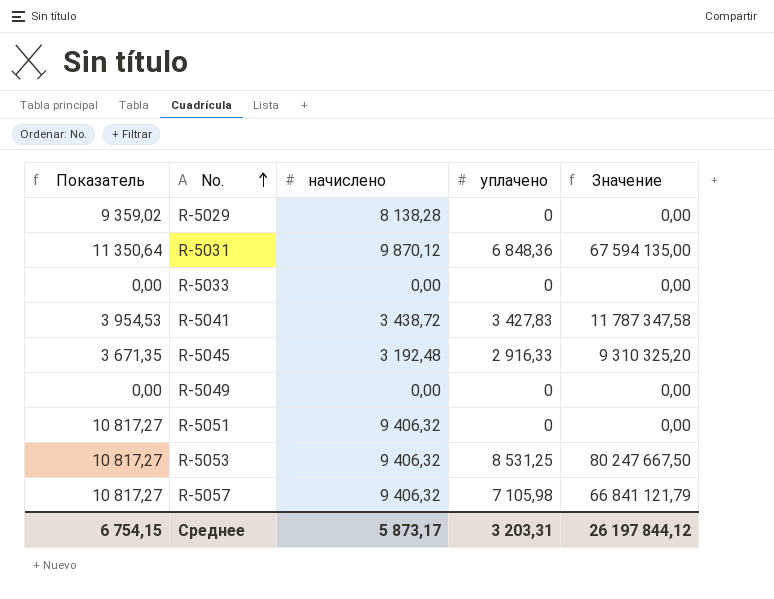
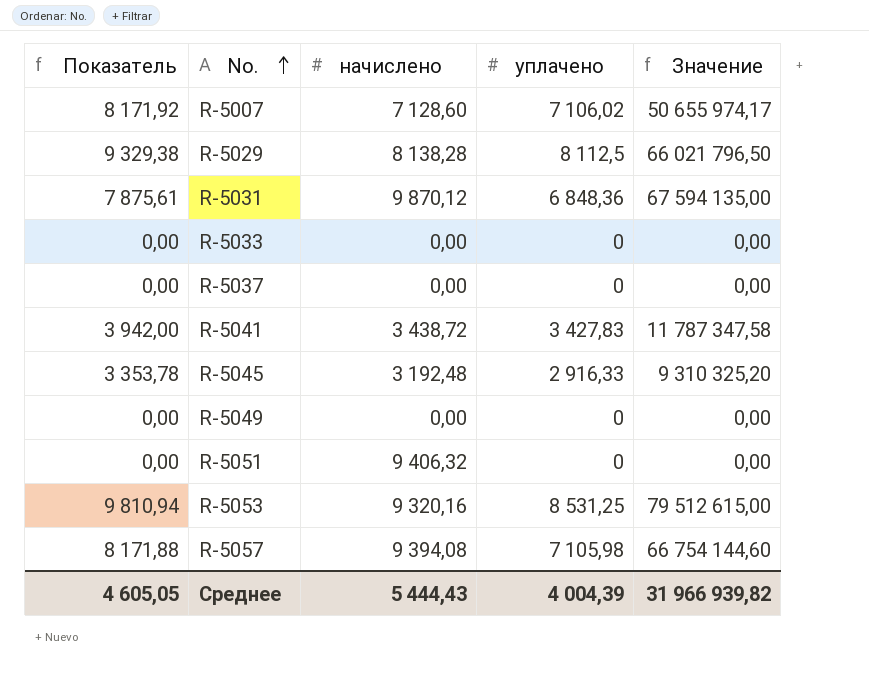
column Показатель | formula: [начислено] * 1,15 -> [уплачено] * 1,15
row R-5007: none -> 8 171,92 | 7 128,60 | 7 106,02 | 50 655 974,17
R-5029 | уплачено: 0 -> 8 112,5
R-5029 | Значение: 0,00 -> 66 021 796,50
row R-5037: none -> 0,00 | 0,00 | 0 | 0,00
R-5053 | начислено: 9 406,32 -> 9 320,16
R-5053 | Значение: 80 247 667,50 -> 79 512 615,00
R-5057 | начислено: 9 406,32 -> 9 394,08
R-5057 | Значение: 66 841 121,79 -> 66 754 144,60
Среднее | Показатель: 6 754,15 -> 4 605,05
Среднее | начислено: 5 873,17 -> 5 444,43
Среднее | уплачено: 3 203,31 -> 4 004,39
Среднее | Значение: 26 197 844,12 -> 31 966 939,82

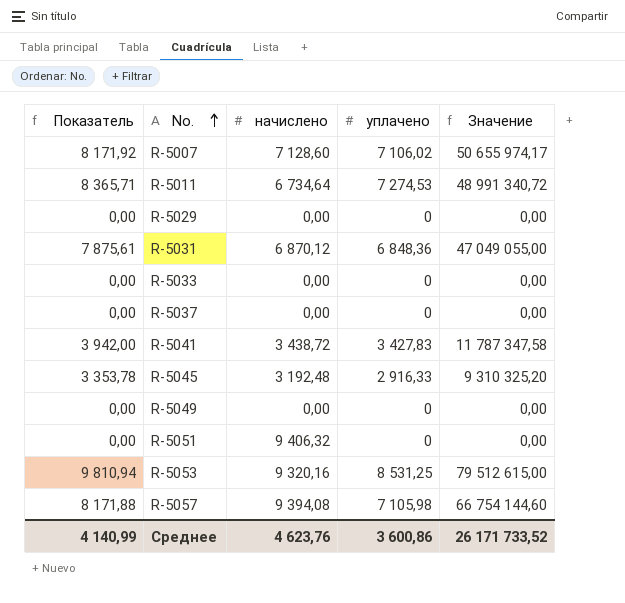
row R-5011: none -> 8 365,71 | 6 734,64 | 7 274,53 | 48 991 340,72
R-5029 | Показатель: 9 329,38 -> 0,00
R-5029 | начислено: 8 138,28 -> 0,00
R-5029 | уплачено: 8 112,5 -> 0
R-5029 | Значение: 66 021 796,50 -> 0,00
R-5031 | начислено: 9 870,12 -> 6 870,12
R-5031 | Значение: 67 594 135,00 -> 47 049 055,00
Среднее | Показатель: 4 605,05 -> 4 140,99
Среднее | начислено: 5 444,43 -> 4 623,76
Среднее | уплачено: 4 004,39 -> 3 600,86
Среднее | Значение: 31 966 939,82 -> 26 171 733,52

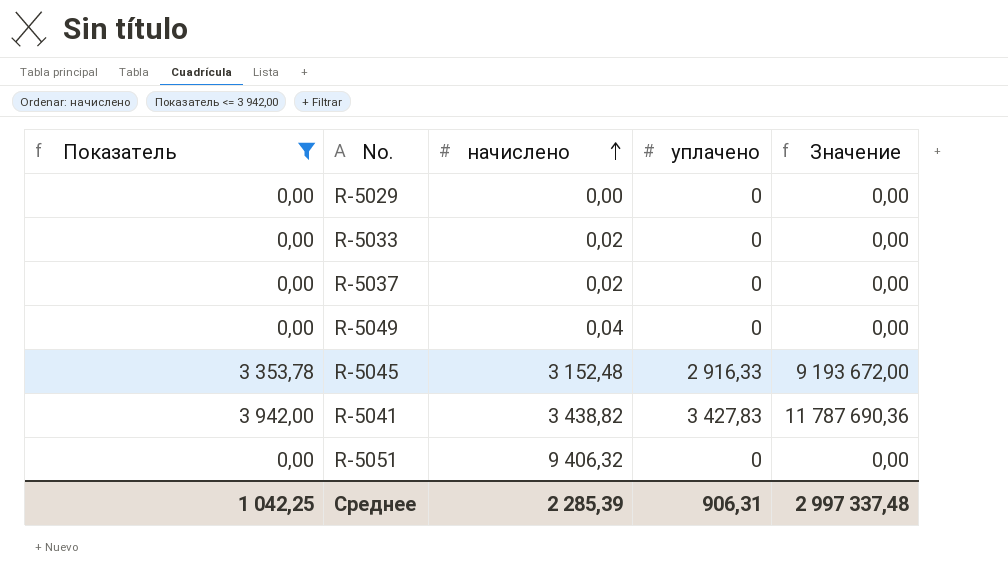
filter: none -> Показатель <= 3 942,00
row order: No. ascending -> начислено ascending
R-5033 | начислено: 0,00 -> 0,02
R-5037 | начислено: 0,00 -> 0,02
R-5049 | начислено: 0,00 -> 0,04
R-5045 | начислено: 3 192,48 -> 3 152,48
R-5045 | Значение: 9 310 325,20 -> 9 193 672,00
R-5041 | начислено: 3 438,72 -> 3 438,82
R-5041 | Значение: 11 787 347,58 -> 11 787 690,36
Среднее | Показатель: 4 140,99 -> 1 042,25
Среднее | начислено: 4 623,76 -> 2 285,39
Среднее | уплачено: 3 600,86 -> 906,31
Среднее | Значение: 26 171 733,52 -> 2 997 337,48

